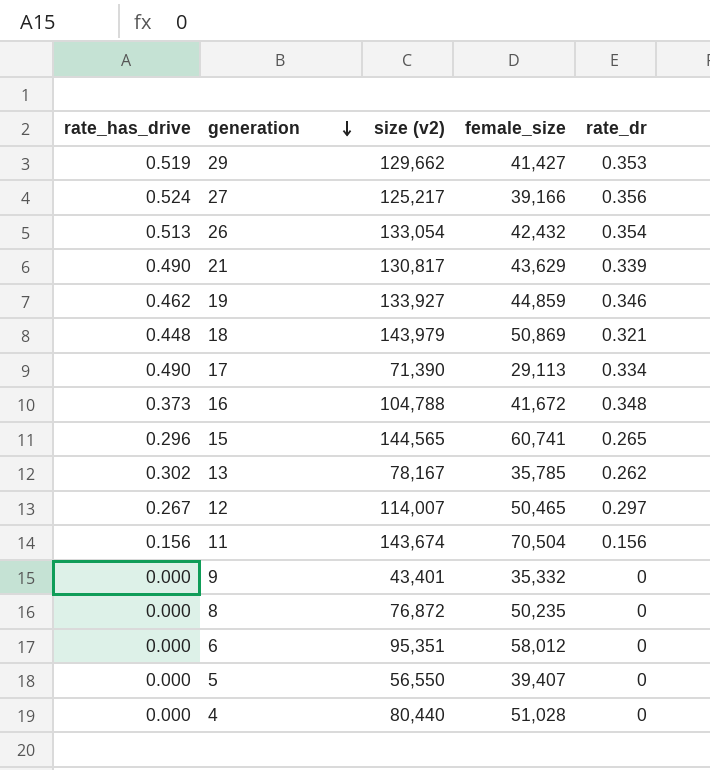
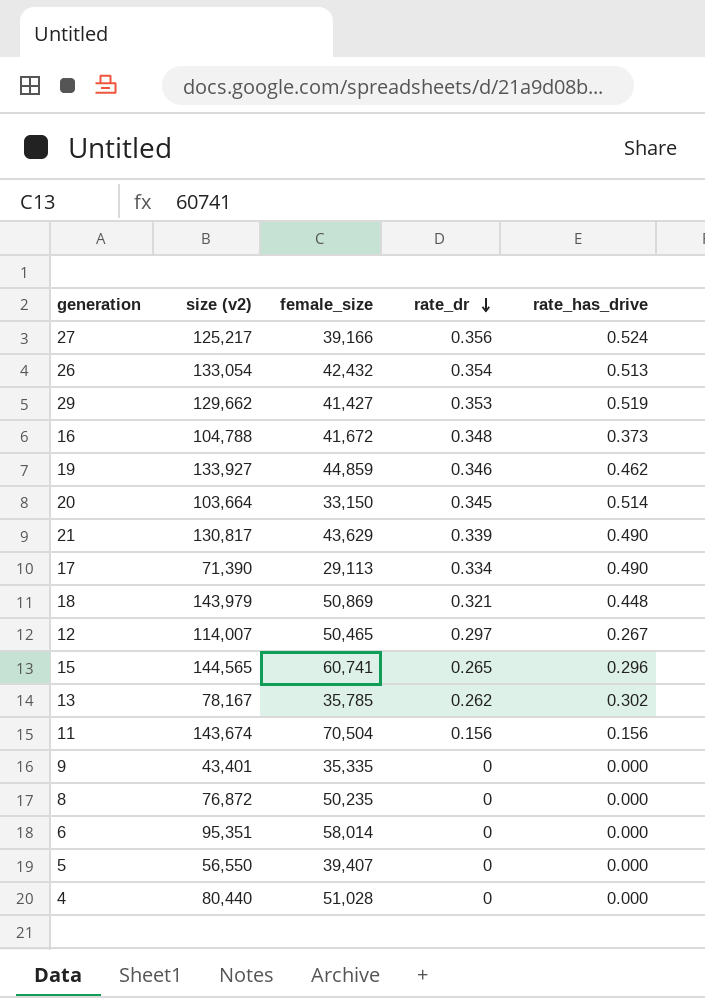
row order: generation descending -> rate_dr descending
column rate_has_drive | position: 1 -> 5
row 20: none -> 103,664 | 33,150 | 0.345 | 0.514
9 | female_size: 35,332 -> 35,335
6 | female_size: 58,012 -> 58,014

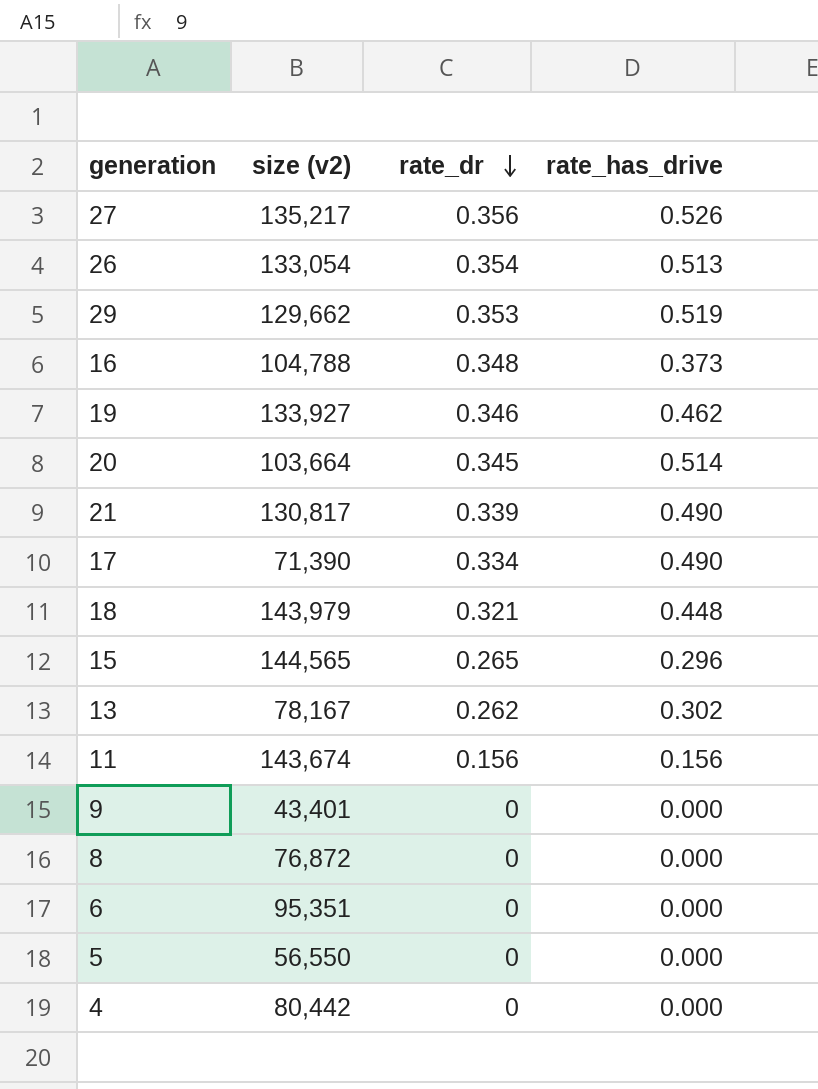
column female_size | position: 3 -> none
row 12: 114,007 | 50,465 | 0.297 | 0.267 -> none
27 | size (v2): 125,217 -> 135,217
27 | rate_has_drive: 0.524 -> 0.526
4 | size (v2): 80,440 -> 80,442

